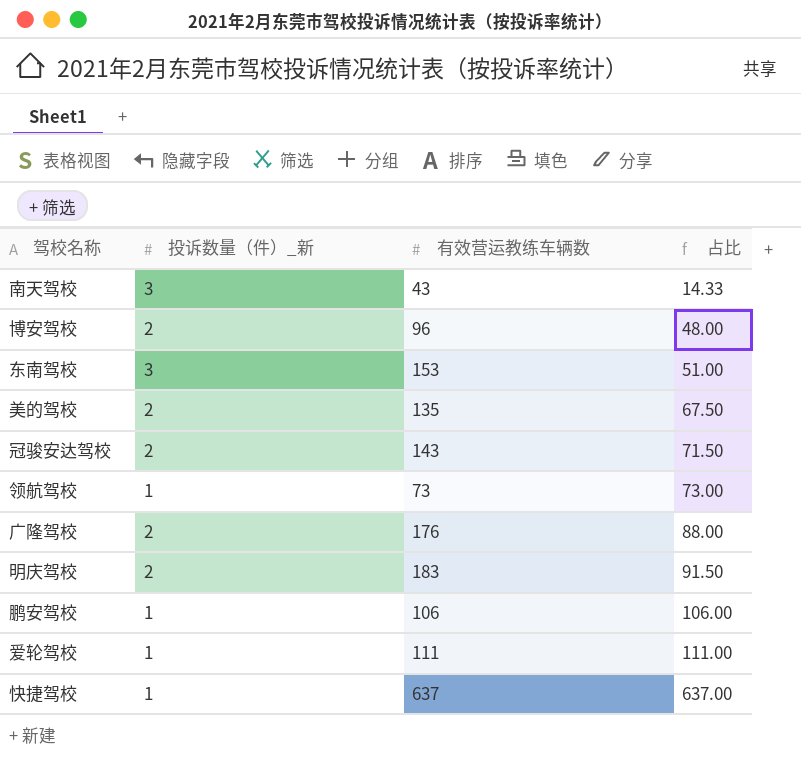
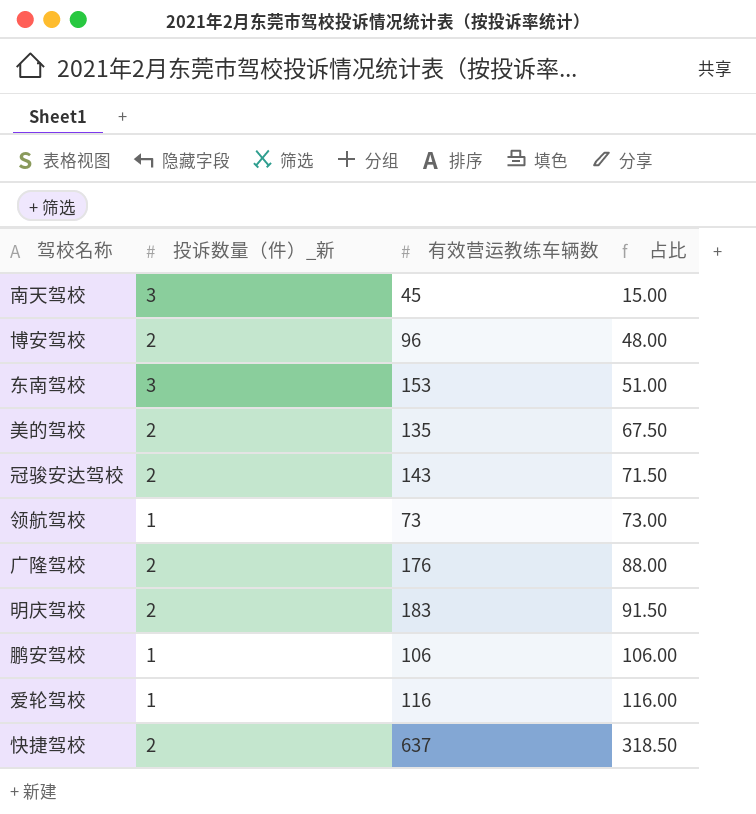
南天驾校 | 有效营运教练车辆数: 43 -> 45
南天驾校 | 占比: 14.33 -> 15.00
爱轮驾校 | 有效营运教练车辆数: 111 -> 116
爱轮驾校 | 占比: 111.00 -> 116.00
快捷驾校 | 投诉数量（件）_新: 1 -> 2
快捷驾校 | 占比: 637.00 -> 318.50

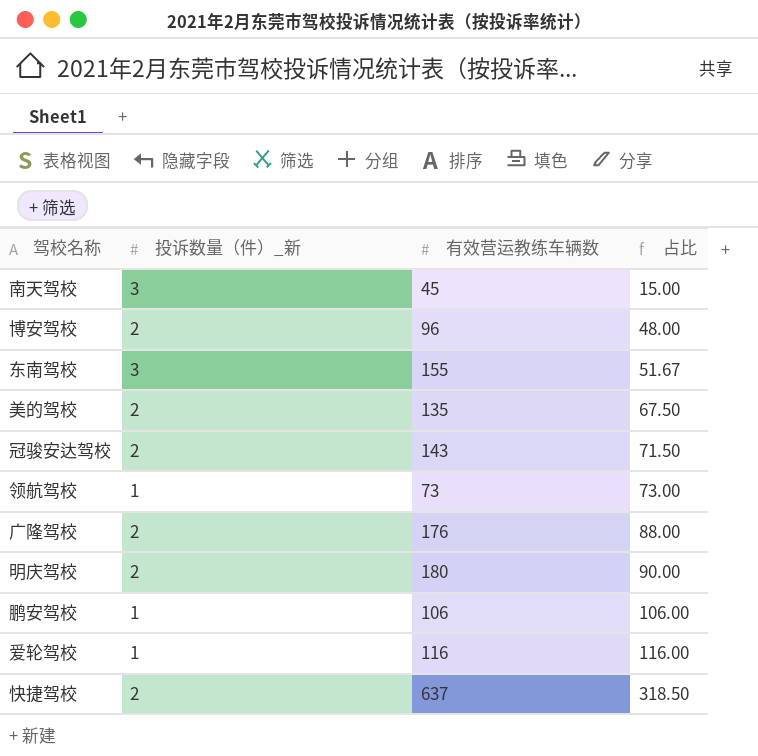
东南驾校 | 有效营运教练车辆数: 153 -> 155
东南驾校 | 占比: 51.00 -> 51.67
明庆驾校 | 有效营运教练车辆数: 183 -> 180
明庆驾校 | 占比: 91.50 -> 90.00

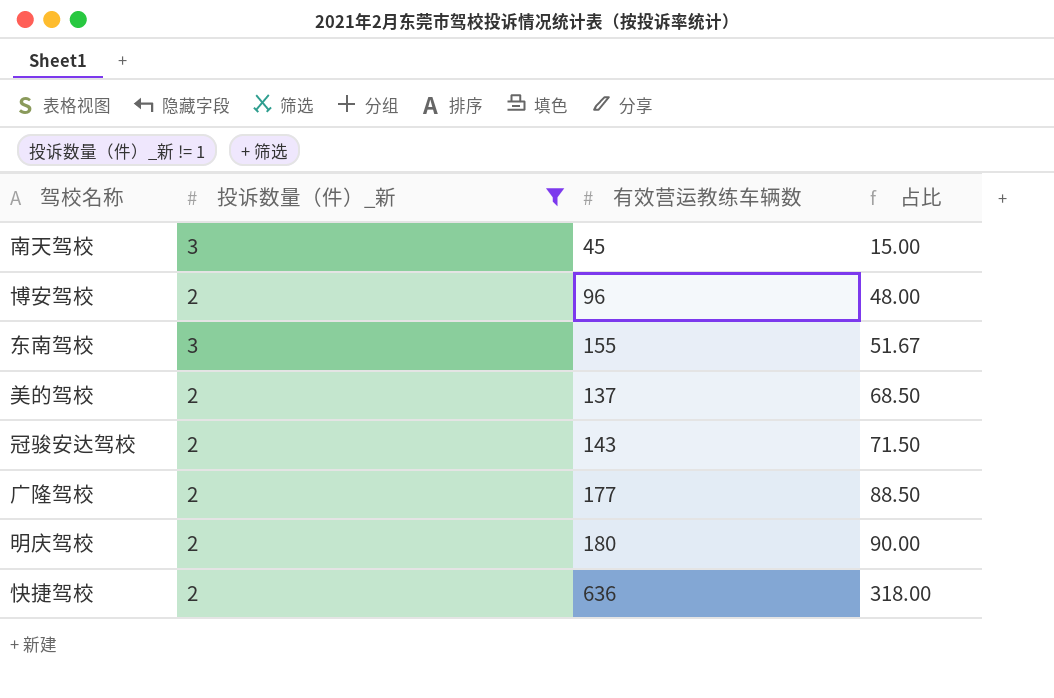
filter: none -> 投诉数量（件）_新 != 1
美的驾校 | 有效营运教练车辆数: 135 -> 137
美的驾校 | 占比: 67.50 -> 68.50
广隆驾校 | 有效营运教练车辆数: 176 -> 177
广隆驾校 | 占比: 88.00 -> 88.50
快捷驾校 | 有效营运教练车辆数: 637 -> 636
快捷驾校 | 占比: 318.50 -> 318.00

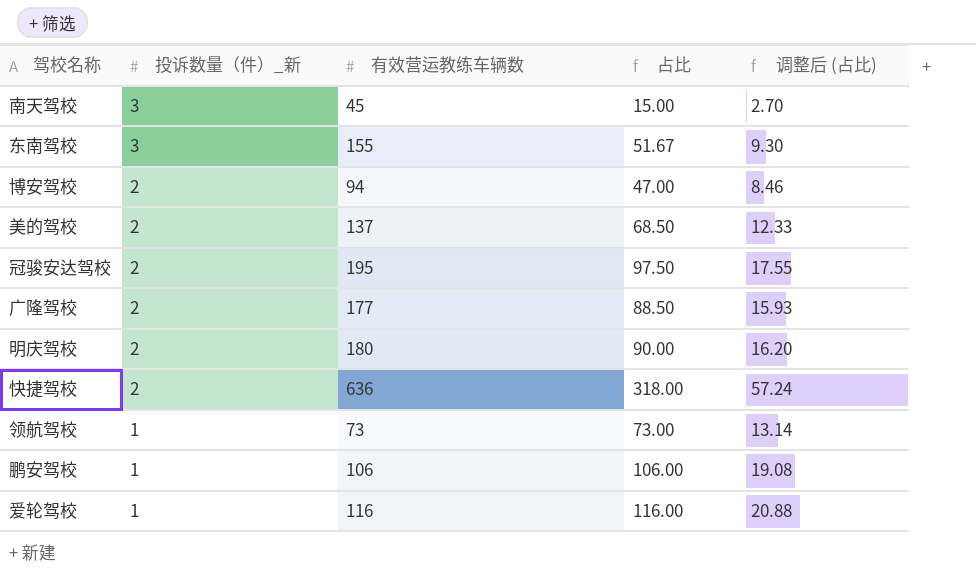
filter: 投诉数量（件）_新 != 1 -> none
row order: 占比 ascending -> 投诉数量（件）_新 descending
column 调整后 (占比) | formula: none -> [占比] * 0.18
博安驾校 | 有效营运教练车辆数: 96 -> 94
博安驾校 | 占比: 48.00 -> 47.00
冠骏安达驾校 | 有效营运教练车辆数: 143 -> 195
冠骏安达驾校 | 占比: 71.50 -> 97.50

